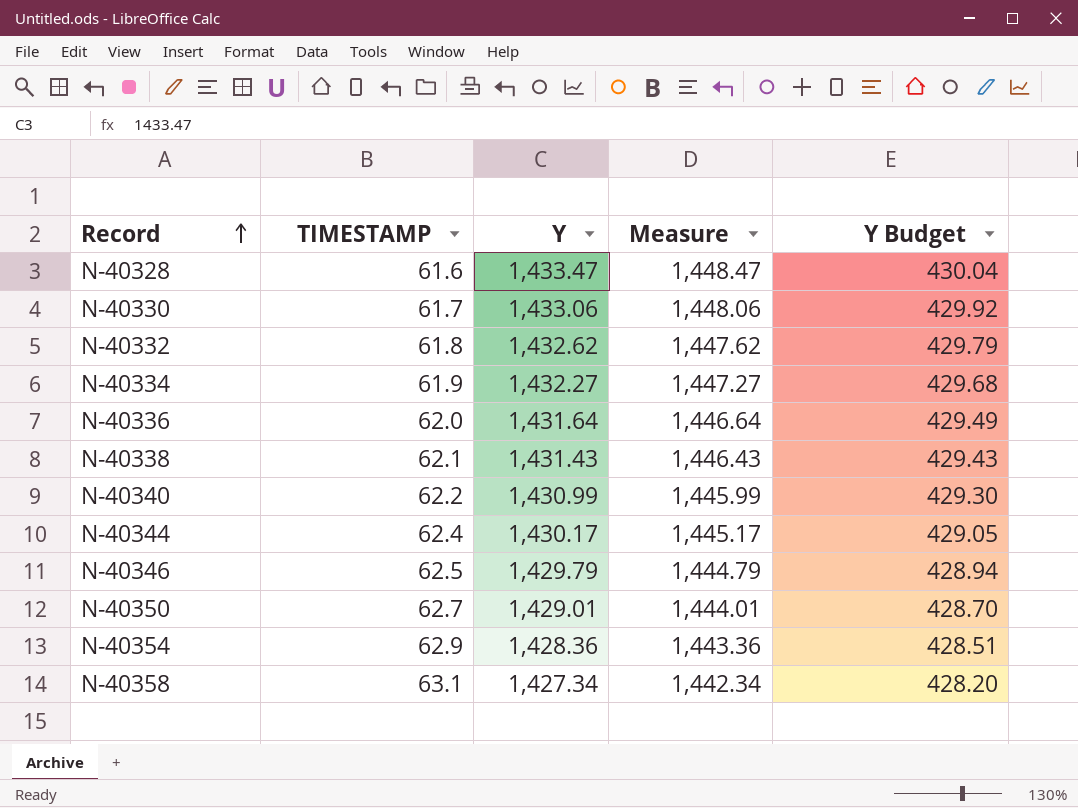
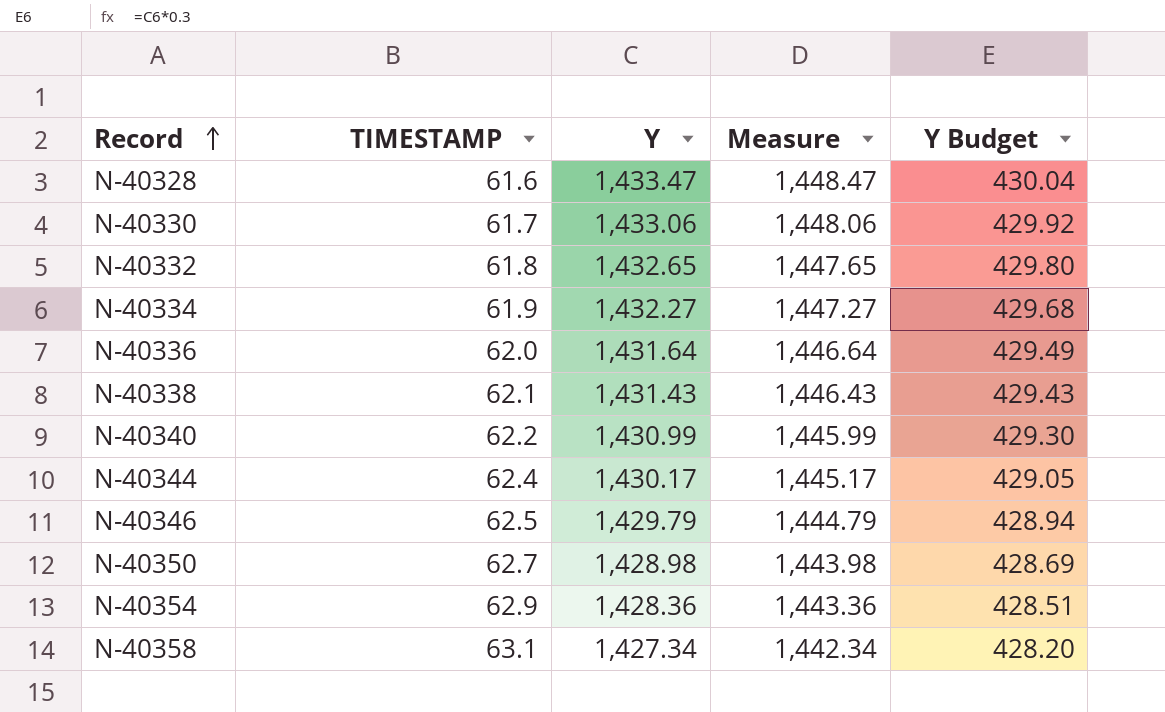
N-40332 | Y: 1,432.62 -> 1,432.65
N-40332 | Measure: 1,447.62 -> 1,447.65
N-40332 | Y Budget: 429.79 -> 429.80
N-40350 | Y: 1,429.01 -> 1,428.98
N-40350 | Measure: 1,444.01 -> 1,443.98
N-40350 | Y Budget: 428.70 -> 428.69

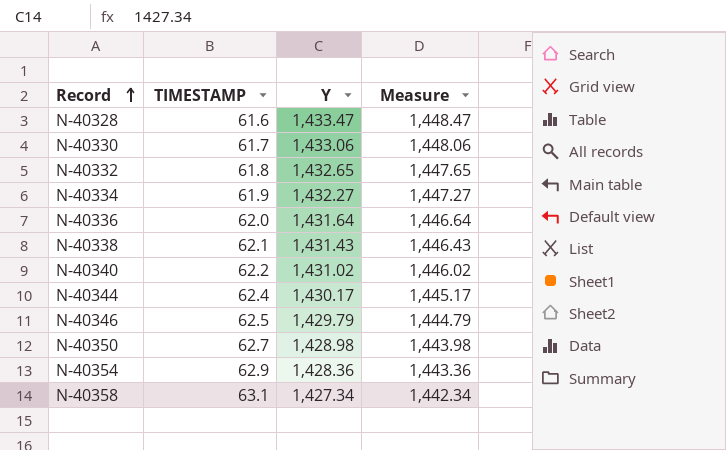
column Y Budget | formula: [Y] * 0.3 -> none
N-40340 | Y: 1,430.99 -> 1,431.02
N-40340 | Measure: 1,445.99 -> 1,446.02

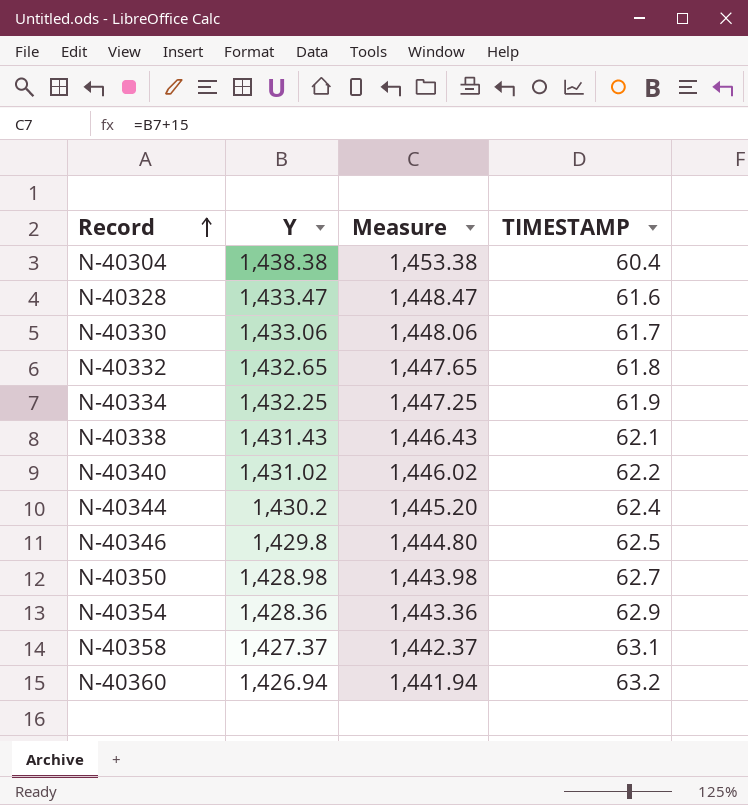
column TIMESTAMP | position: 2 -> 4
row N-40336: 62.0 | 1,431.64 | 1,446.64 -> none
row N-40304: none -> 1,438.38 | 1,453.38 | 60.4
N-40334 | Y: 1,432.27 -> 1,432.25
N-40334 | Measure: 1,447.27 -> 1,447.25
N-40344 | Y: 1,430.17 -> 1,430.2
N-40344 | Measure: 1,445.17 -> 1,445.20
N-40346 | Y: 1,429.79 -> 1,429.8
N-40346 | Measure: 1,444.79 -> 1,444.80
N-40358 | Y: 1,427.34 -> 1,427.37
N-40358 | Measure: 1,442.34 -> 1,442.37
row N-40360: none -> 1,426.94 | 1,441.94 | 63.2

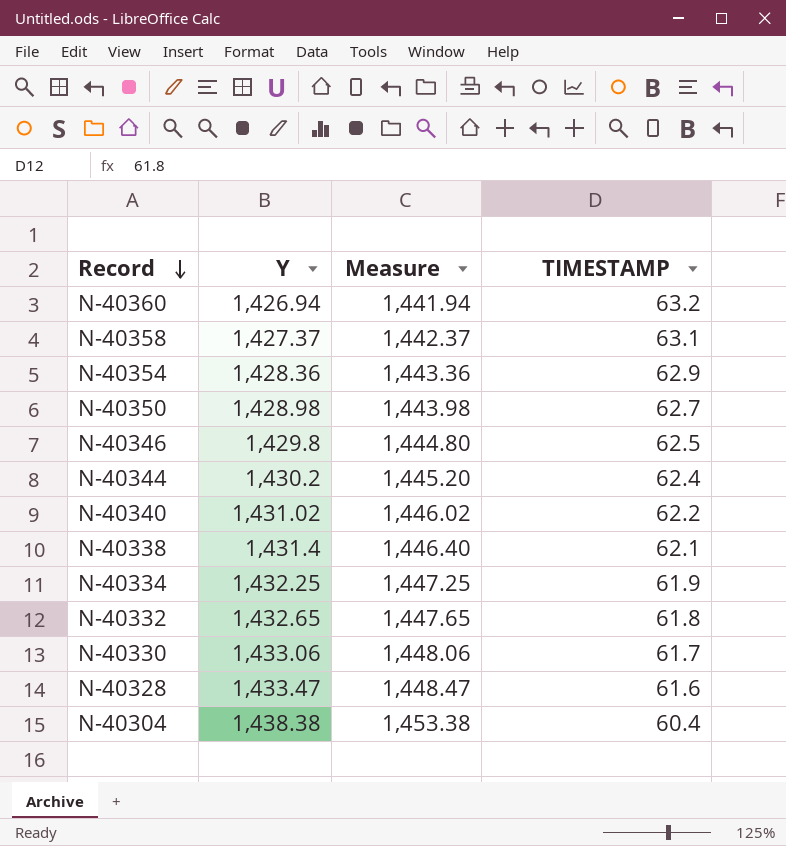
row order: Record ascending -> Record descending
N-40338 | Y: 1,431.43 -> 1,431.4
N-40338 | Measure: 1,446.43 -> 1,446.40

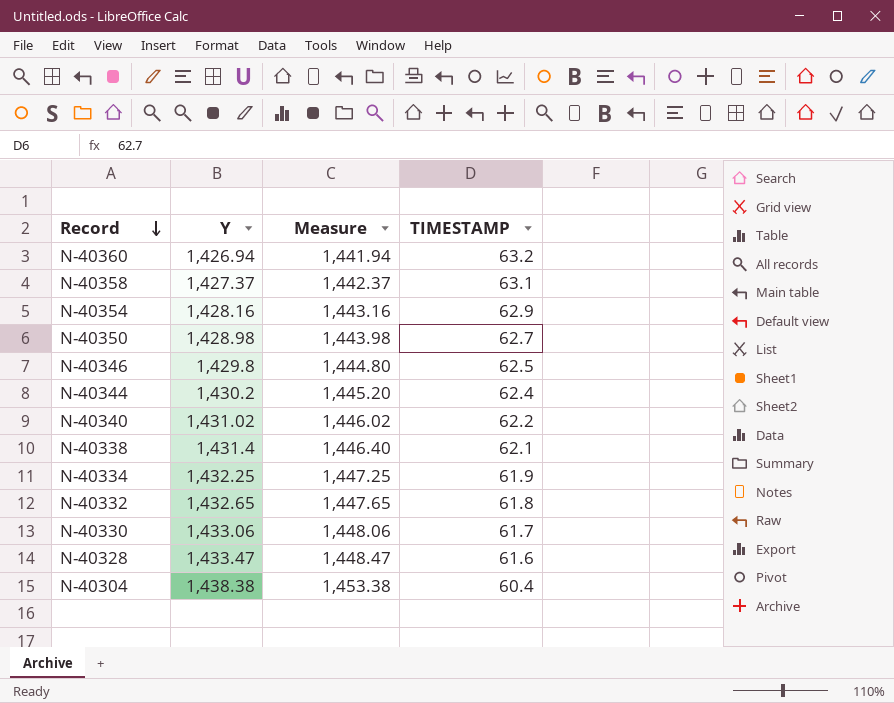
N-40354 | Y: 1,428.36 -> 1,428.16
N-40354 | Measure: 1,443.36 -> 1,443.16

